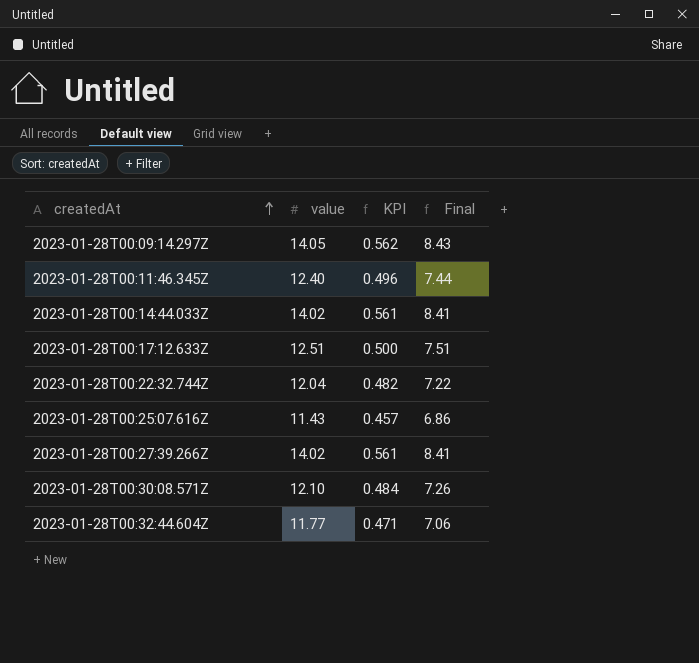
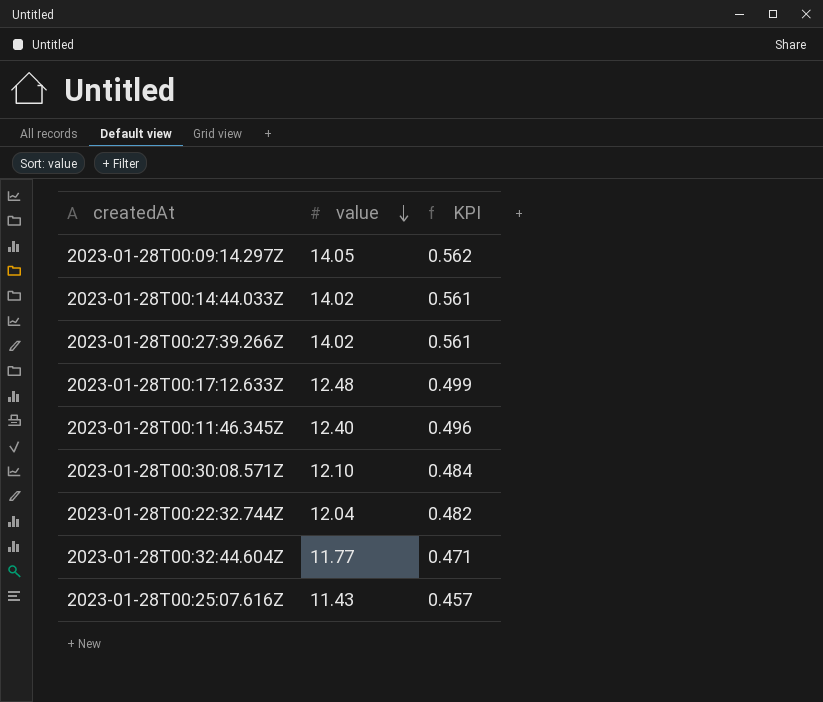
row order: createdAt ascending -> value descending
column Final | formula: [value] * 0.6 -> none
2023-01-28T00:17:12.633Z | value: 12.51 -> 12.48
2023-01-28T00:17:12.633Z | KPI: 0.500 -> 0.499

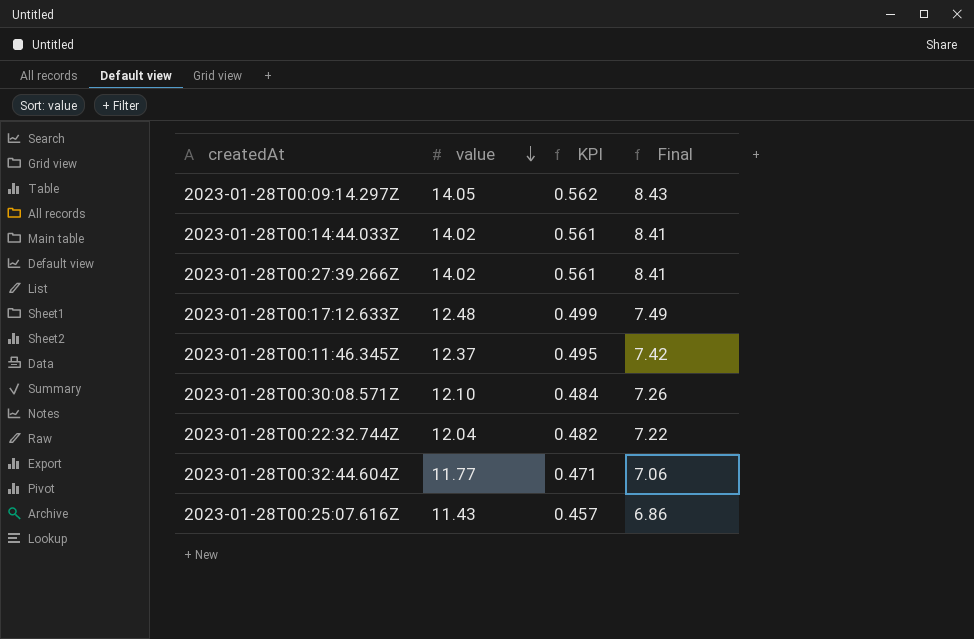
column Final | formula: none -> [value] * 0.6
2023-01-28T00:11:46.345Z | value: 12.40 -> 12.37
2023-01-28T00:11:46.345Z | KPI: 0.496 -> 0.495

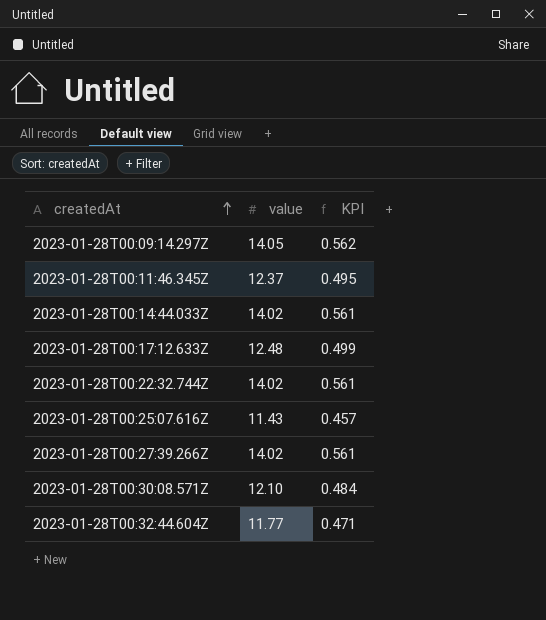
row order: value descending -> createdAt ascending
column Final | formula: [value] * 0.6 -> none
2023-01-28T00:22:32.744Z | value: 12.04 -> 14.02
2023-01-28T00:22:32.744Z | KPI: 0.482 -> 0.561

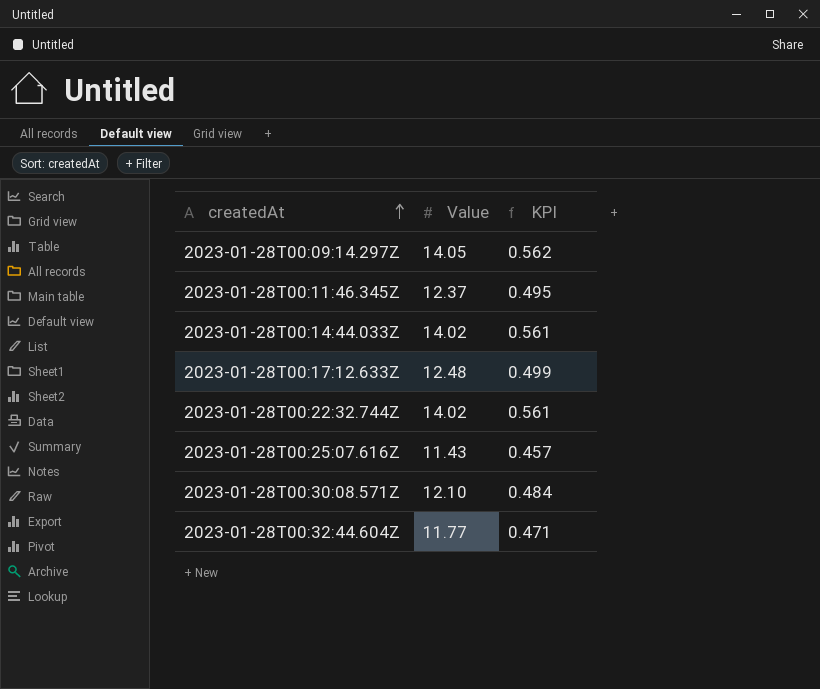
column name: value -> Value
row 2023-01-28T00:27:39.266Z: 14.02 | 0.561 -> none

